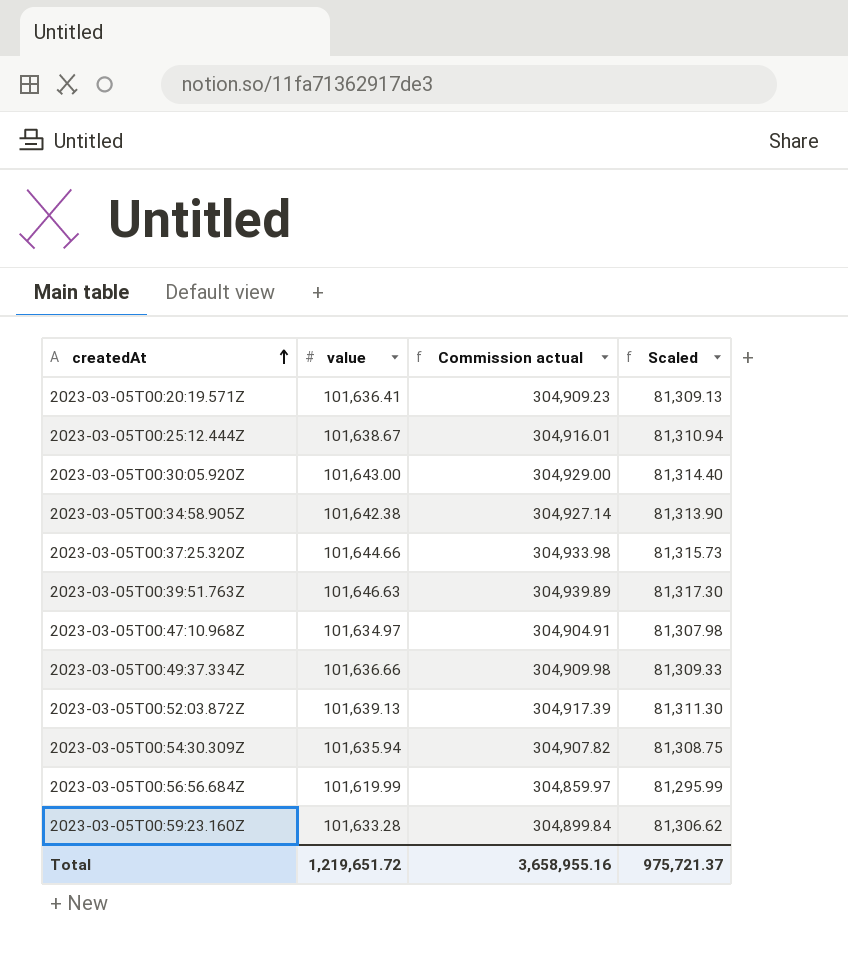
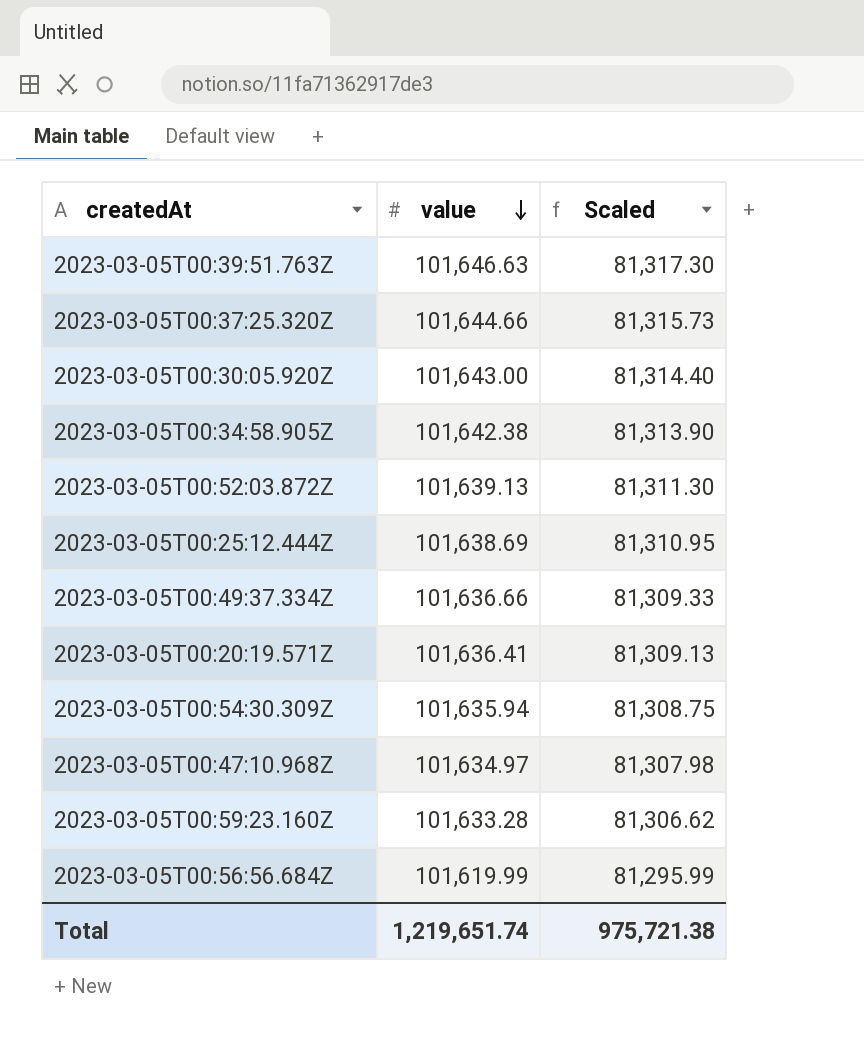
row order: createdAt ascending -> value descending
column Commission actual | formula: [value] * 3 -> none
2023-03-05T00:25:12.444Z | value: 101,638.67 -> 101,638.69
2023-03-05T00:25:12.444Z | Scaled: 81,310.94 -> 81,310.95
Total | value: 1,219,651.72 -> 1,219,651.74
Total | Scaled: 975,721.37 -> 975,721.38

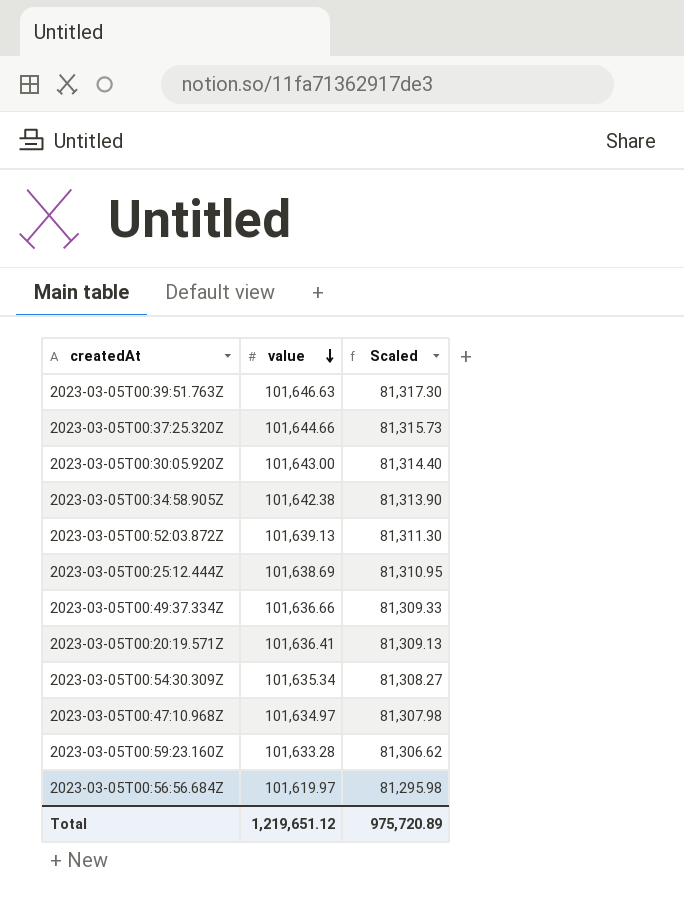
2023-03-05T00:54:30.309Z | value: 101,635.94 -> 101,635.34
2023-03-05T00:54:30.309Z | Scaled: 81,308.75 -> 81,308.27
2023-03-05T00:56:56.684Z | value: 101,619.99 -> 101,619.97
2023-03-05T00:56:56.684Z | Scaled: 81,295.99 -> 81,295.98
Total | value: 1,219,651.74 -> 1,219,651.12
Total | Scaled: 975,721.38 -> 975,720.89

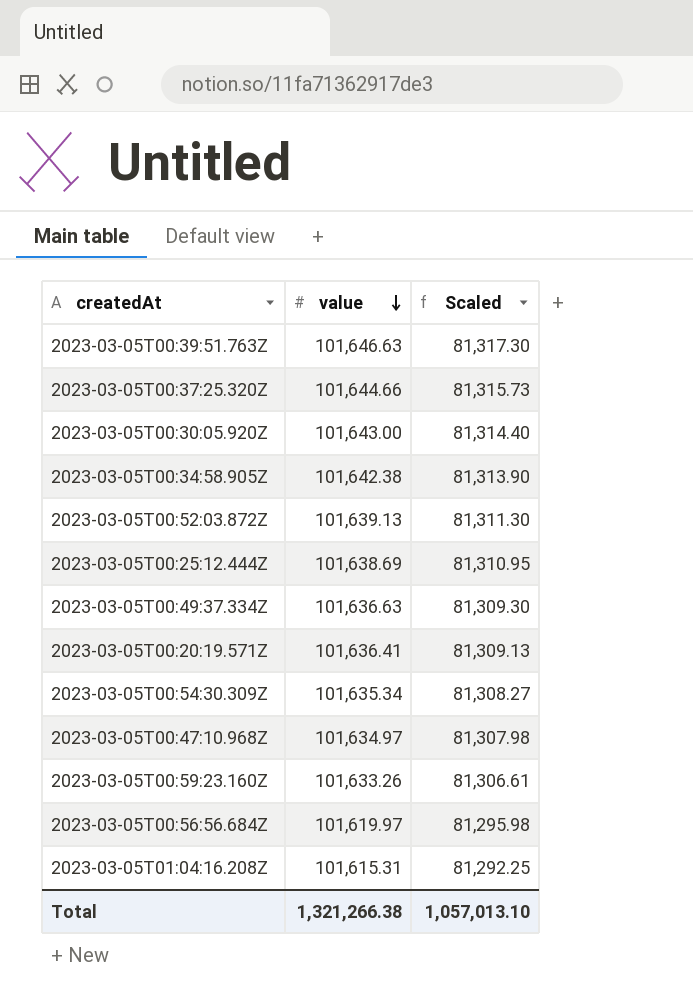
2023-03-05T00:49:37.334Z | value: 101,636.66 -> 101,636.63
2023-03-05T00:49:37.334Z | Scaled: 81,309.33 -> 81,309.30
2023-03-05T00:59:23.160Z | value: 101,633.28 -> 101,633.26
2023-03-05T00:59:23.160Z | Scaled: 81,306.62 -> 81,306.61
row 2023-03-05T01:04:16.208Z: none -> 101,615.31 | 81,292.25
Total | value: 1,219,651.12 -> 1,321,266.38
Total | Scaled: 975,720.89 -> 1,057,013.10

